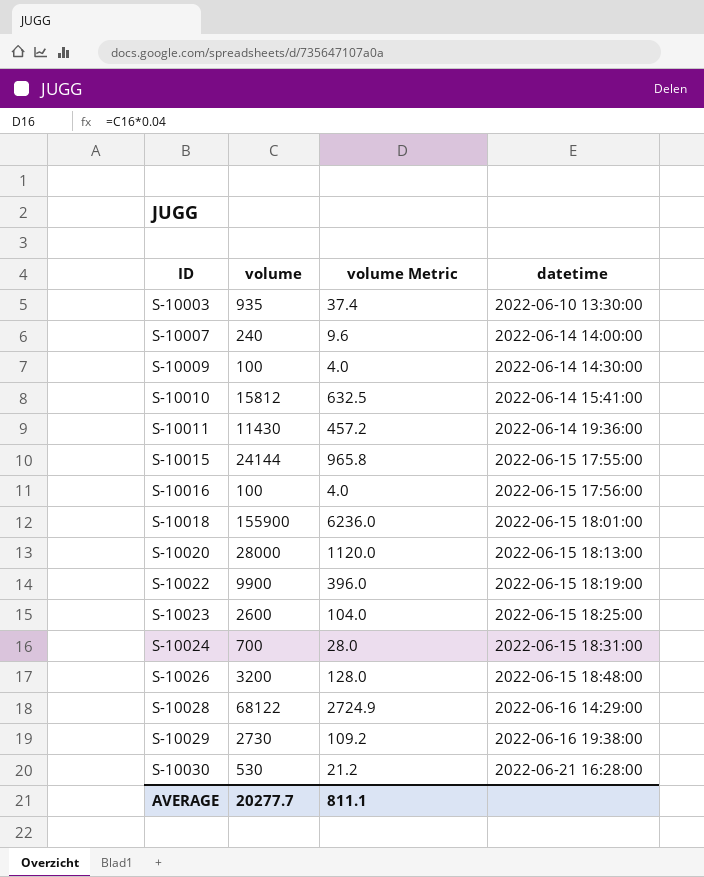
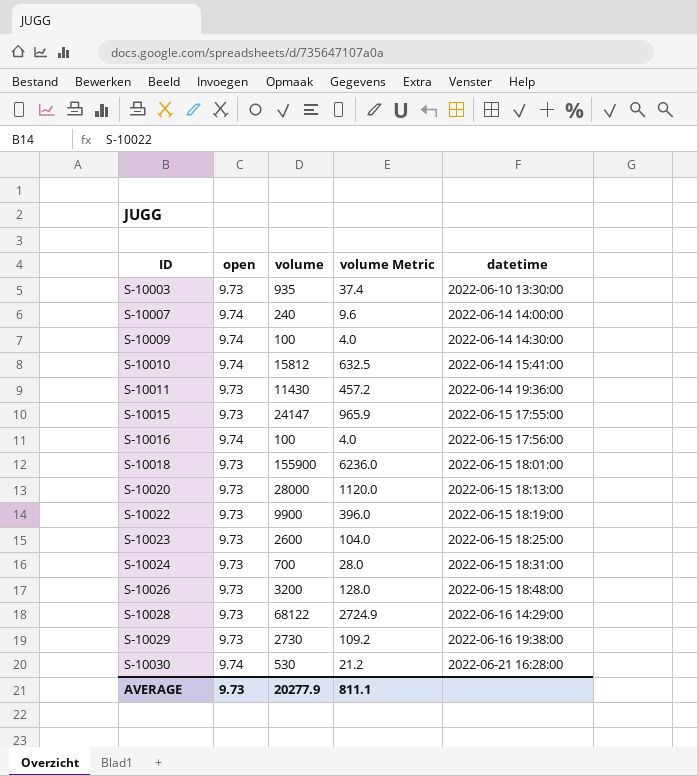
column open | position: none -> 2
S-10015 | volume: 24144 -> 24147
S-10015 | volume Metric: 965.8 -> 965.9
AVERAGE | volume: 20277.7 -> 20277.9

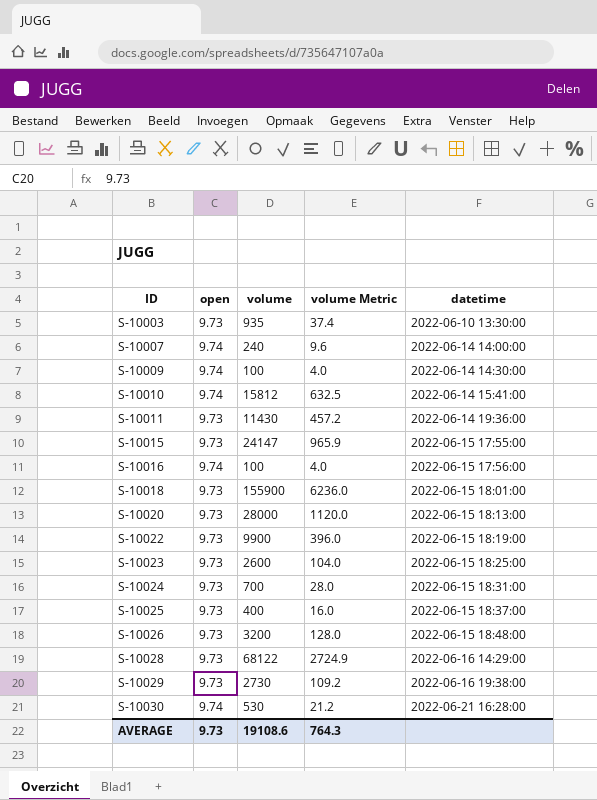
row S-10025: none -> 9.73 | 400 | 16.0 | 2022-06-15 18:37:00
AVERAGE | volume: 20277.9 -> 19108.6
AVERAGE | volume Metric: 811.1 -> 764.3

